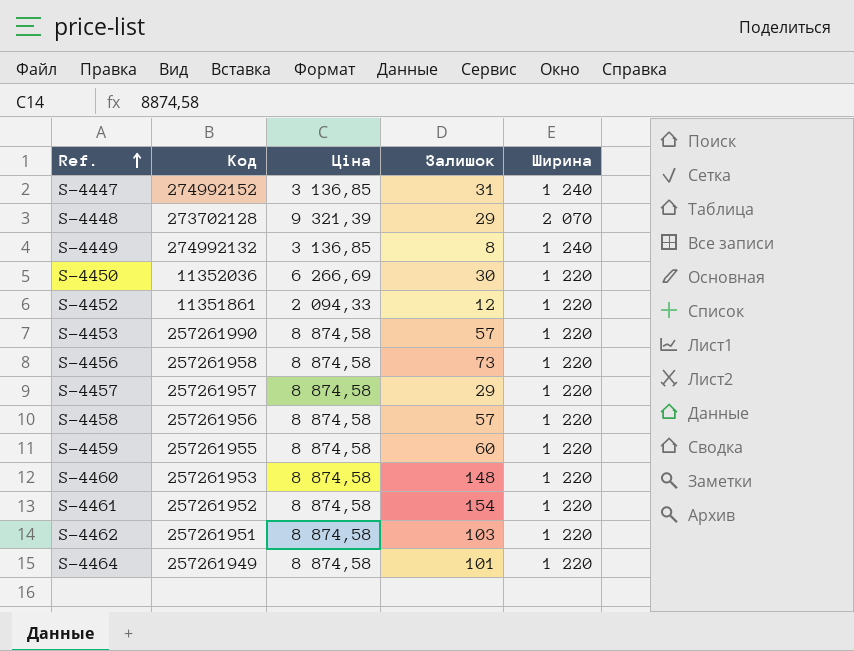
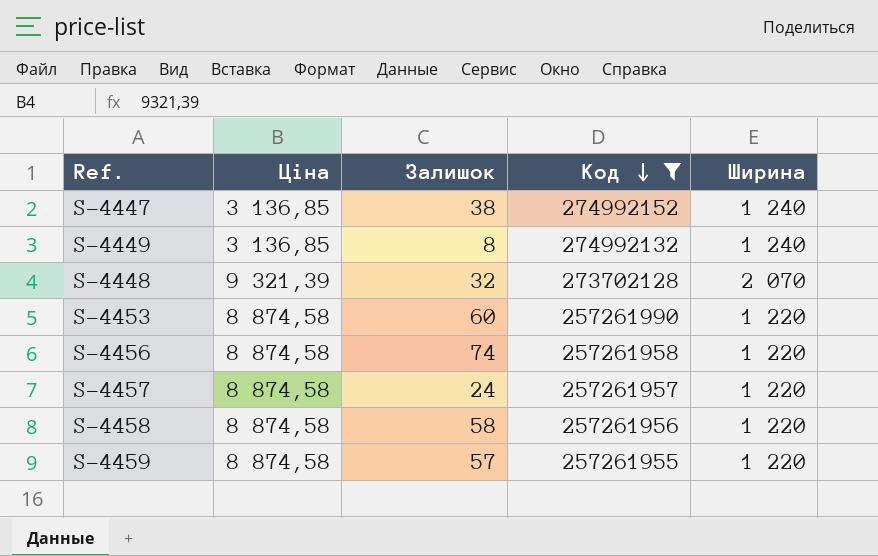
filter: none -> Код >= 257261955
row order: Ref. ascending -> Код descending
column Код | position: 2 -> 4
S-4447 | Залишок: 31 -> 38
S-4448 | Залишок: 29 -> 32
S-4453 | Залишок: 57 -> 60
S-4456 | Залишок: 73 -> 74
S-4457 | Залишок: 29 -> 24
S-4458 | Залишок: 57 -> 58
S-4459 | Залишок: 60 -> 57

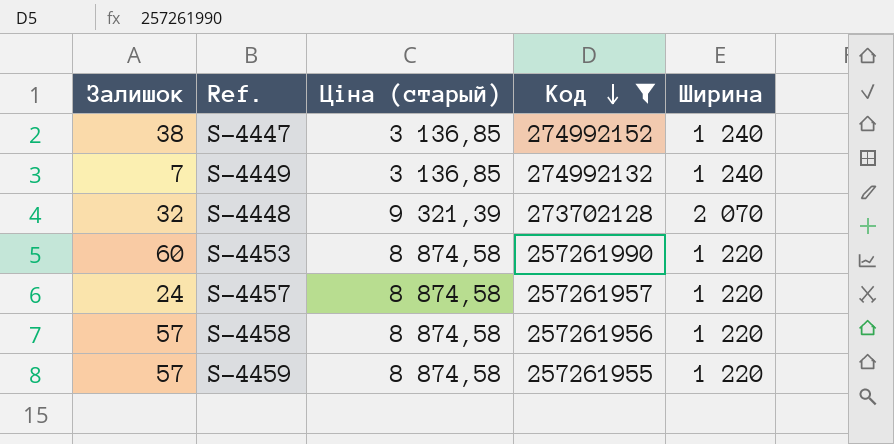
column Залишок | position: 3 -> 1
column name: Ціна -> Ціна (старый)
row S-4456: 8 874,58 | 74 | 257261958 | 1 220 -> none
S-4449 | Залишок: 8 -> 7
S-4458 | Залишок: 58 -> 57

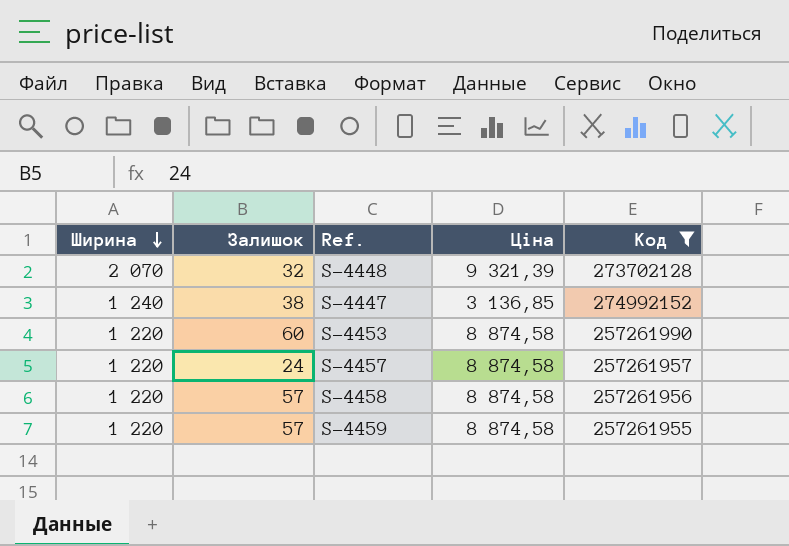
row order: Код descending -> Ширина descending
column Ширина | position: 5 -> 1
column name: Ціна (старый) -> Ціна
row S-4449: 7 | 3 136,85 | 274992132 | 1 240 -> none

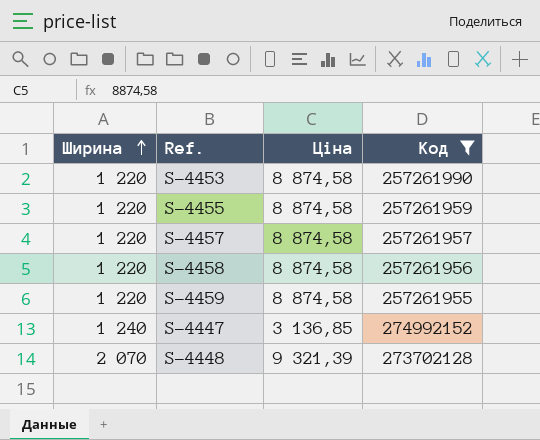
row order: Ширина descending -> Ширина ascending
column Залишок | position: 2 -> none
row S-4455: none -> 1 220 | 8 874,58 | 257261959

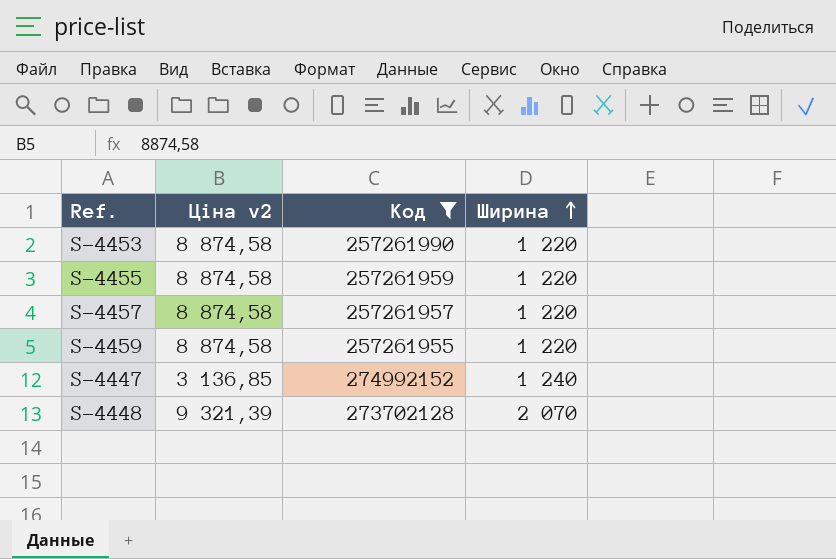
column name: Ціна -> Ціна v2
column Ширина | position: 1 -> 4
row S-4458: 1 220 | 8 874,58 | 257261956 -> none

